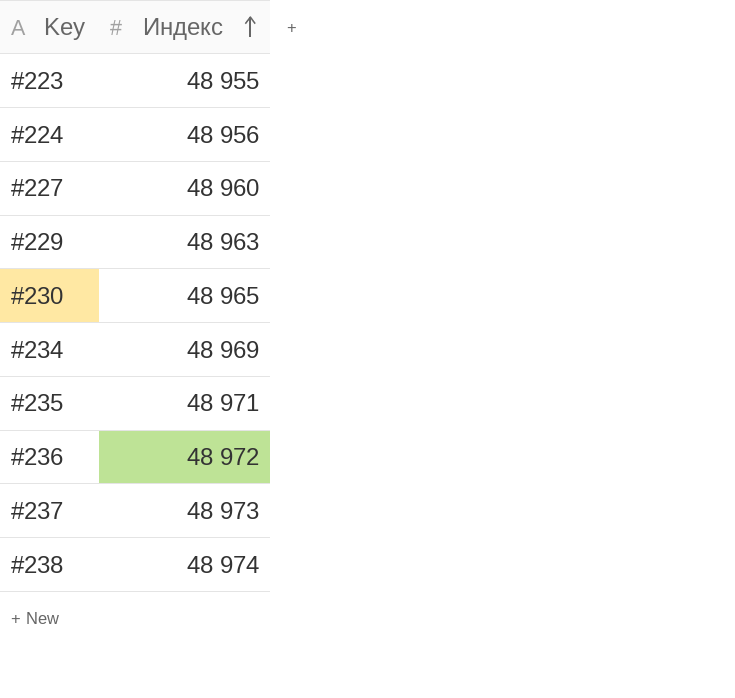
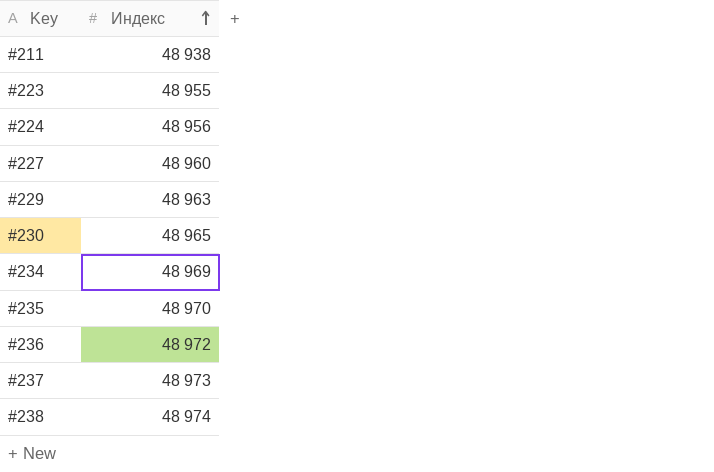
row #211: none -> 48 938
#235 | Индекс: 48 971 -> 48 970

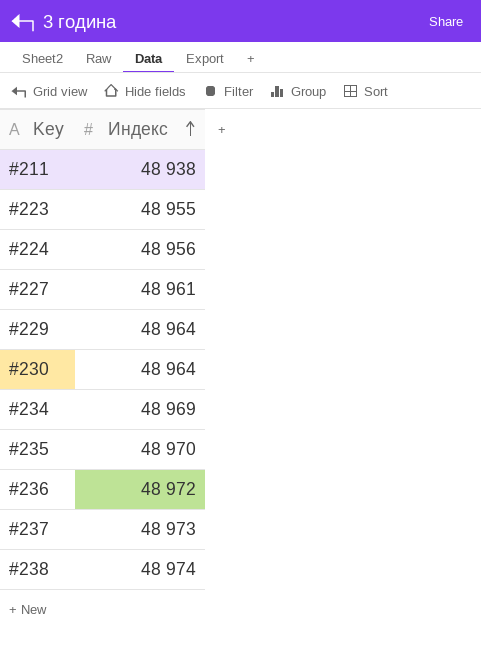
#227 | Индекс: 48 960 -> 48 961
#229 | Индекс: 48 963 -> 48 964
#230 | Индекс: 48 965 -> 48 964

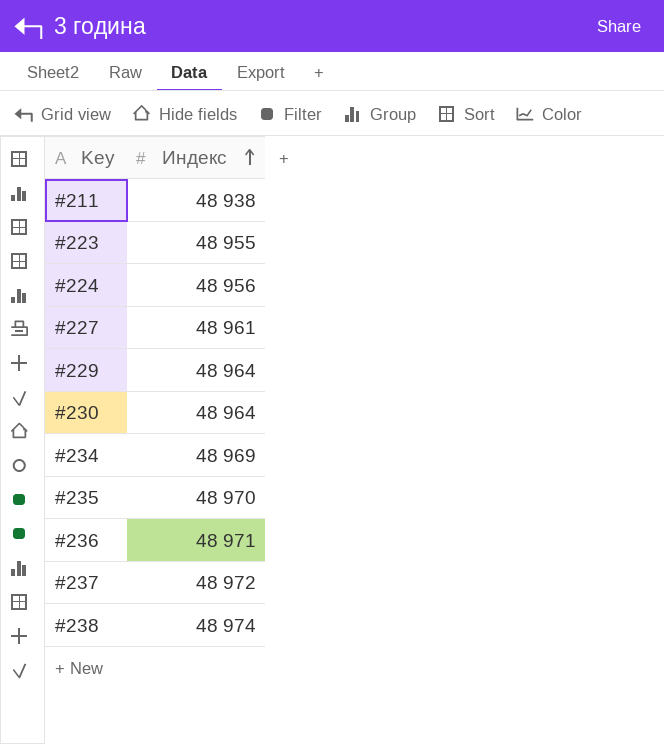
#236 | Индекс: 48 972 -> 48 971
#237 | Индекс: 48 973 -> 48 972

